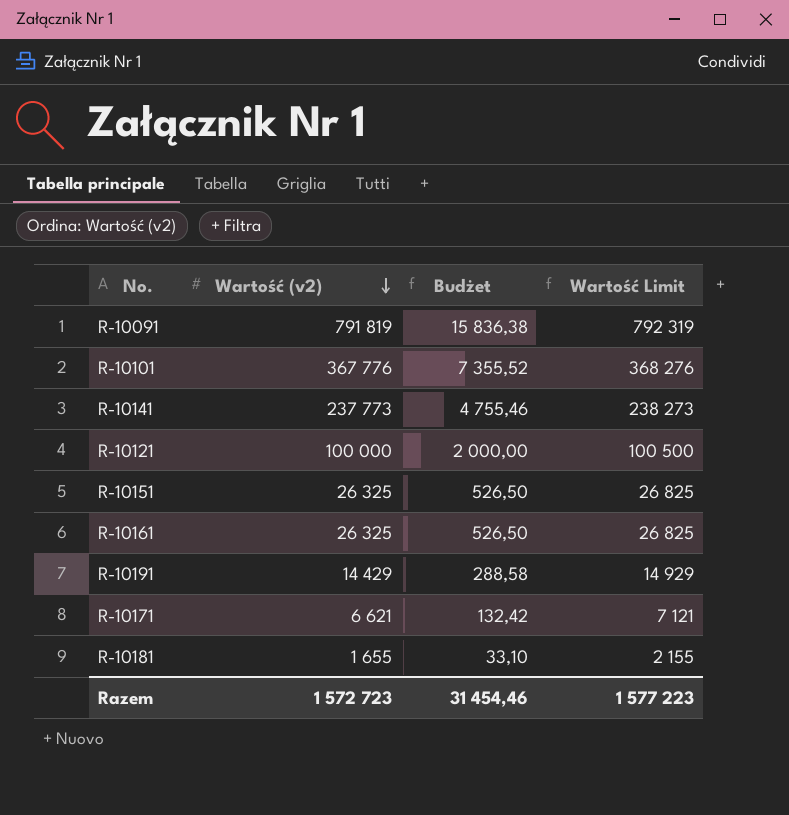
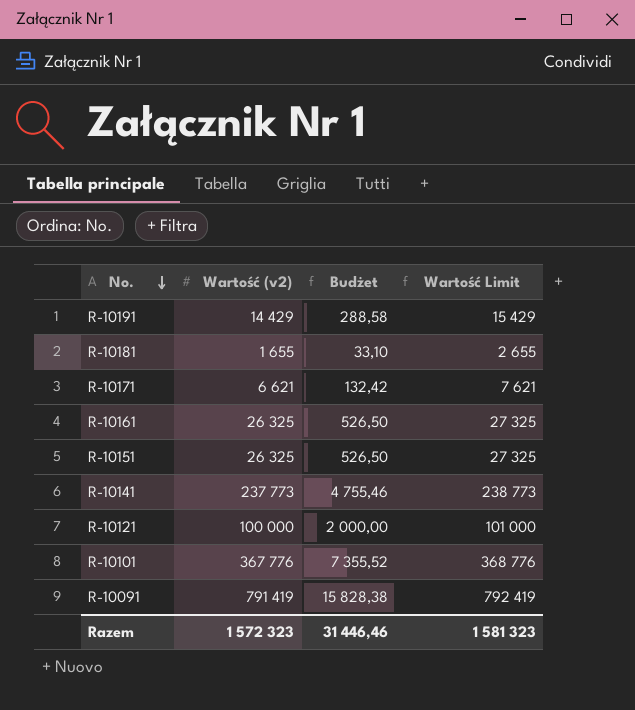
row order: Wartość (v2) descending -> No. descending
column Wartość Limit | formula: [Wartość (v2)] + 500 -> [Wartość (v2)] + 1000
R-10091 | Wartość (v2): 791 819 -> 791 419
R-10091 | Budżet: 15 836,38 -> 15 828,38
Razem | Wartość (v2): 1 572 723 -> 1 572 323
Razem | Budżet: 31 454,46 -> 31 446,46
Razem | Wartość Limit: 1 577 223 -> 1 581 323

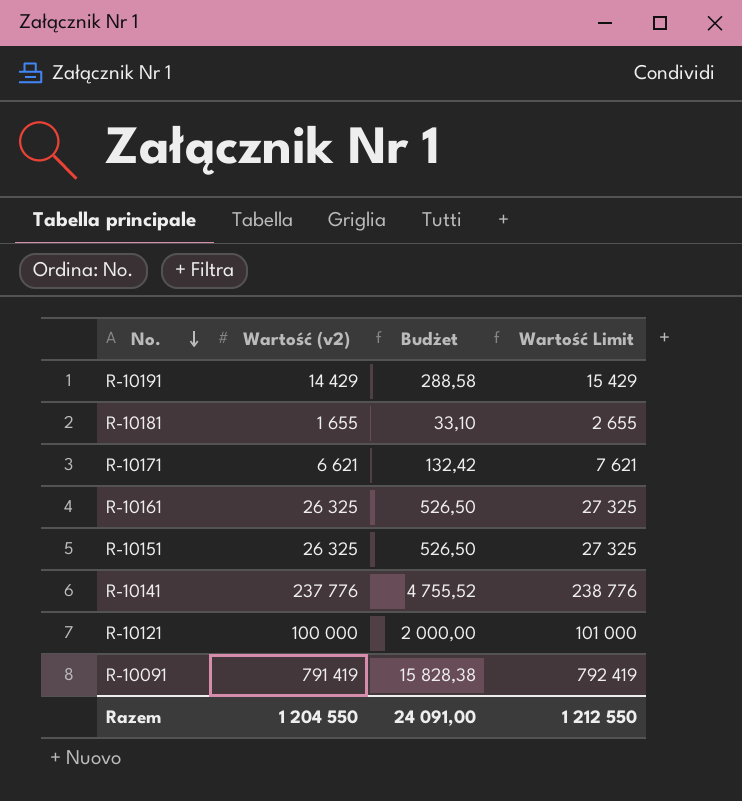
row R-10101: 367 776 | 7 355,52 | 368 776 -> none
R-10141 | Wartość (v2): 237 773 -> 237 776
R-10141 | Budżet: 4 755,46 -> 4 755,52
R-10141 | Wartość Limit: 238 773 -> 238 776
Razem | Wartość (v2): 1 572 323 -> 1 204 550
Razem | Budżet: 31 446,46 -> 24 091,00
Razem | Wartość Limit: 1 581 323 -> 1 212 550

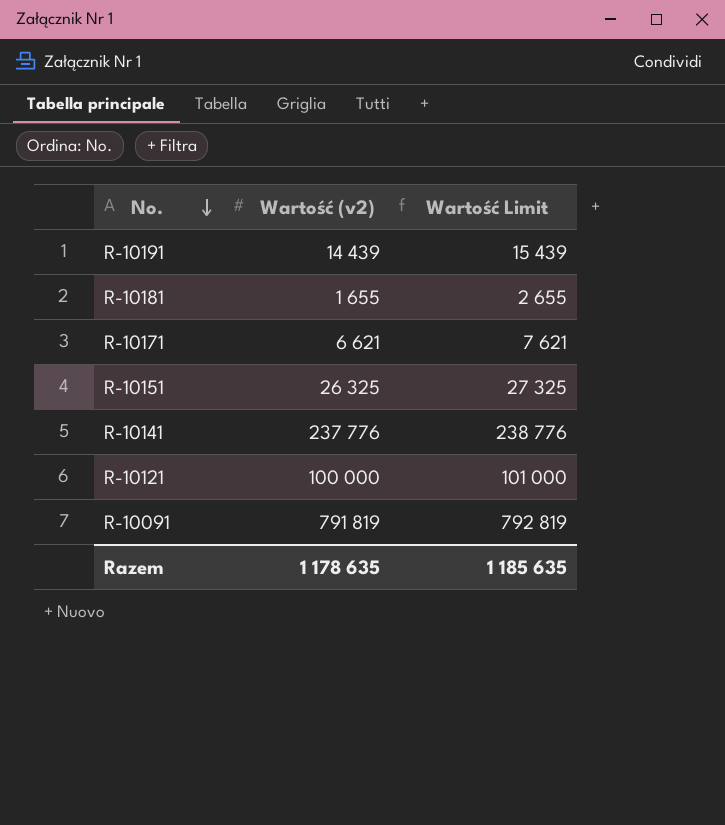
column Budżet | formula: [Wartość (v2)] * 0,02 -> none
row R-10161: 26 325 | 526,50 | 27 325 -> none
R-10191 | Wartość (v2): 14 429 -> 14 439
R-10191 | Wartość Limit: 15 429 -> 15 439
R-10091 | Wartość (v2): 791 419 -> 791 819
R-10091 | Wartość Limit: 792 419 -> 792 819
Razem | Wartość (v2): 1 204 550 -> 1 178 635
Razem | Wartość Limit: 1 212 550 -> 1 185 635

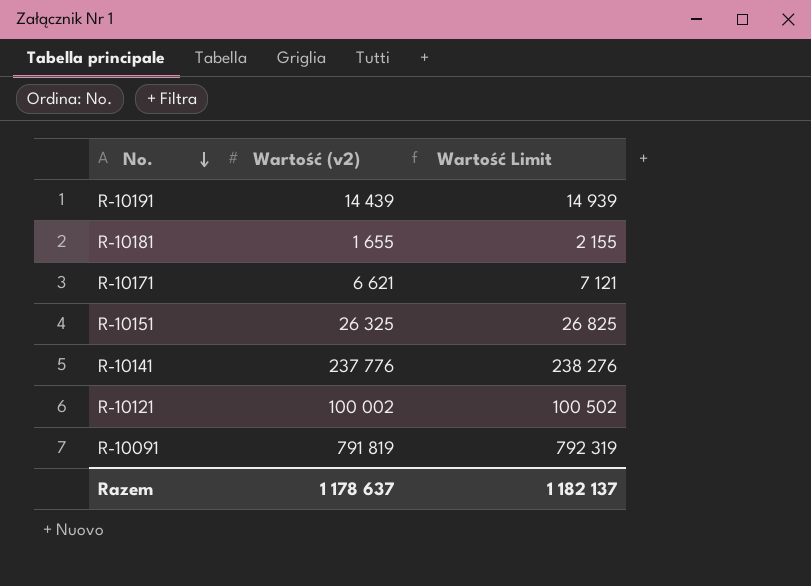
column Wartość Limit | formula: [Wartość (v2)] + 1000 -> [Wartość (v2)] + 500
R-10121 | Wartość (v2): 100 000 -> 100 002
Razem | Wartość (v2): 1 178 635 -> 1 178 637
Razem | Wartość Limit: 1 185 635 -> 1 182 137

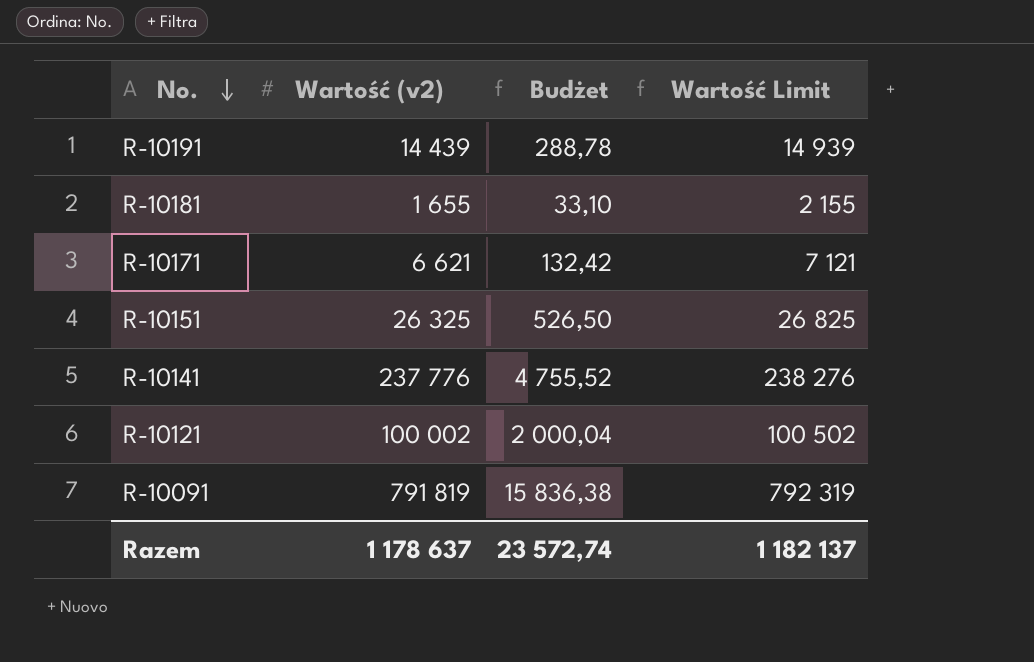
column Budżet | formula: none -> [Wartość (v2)] * 0,02

